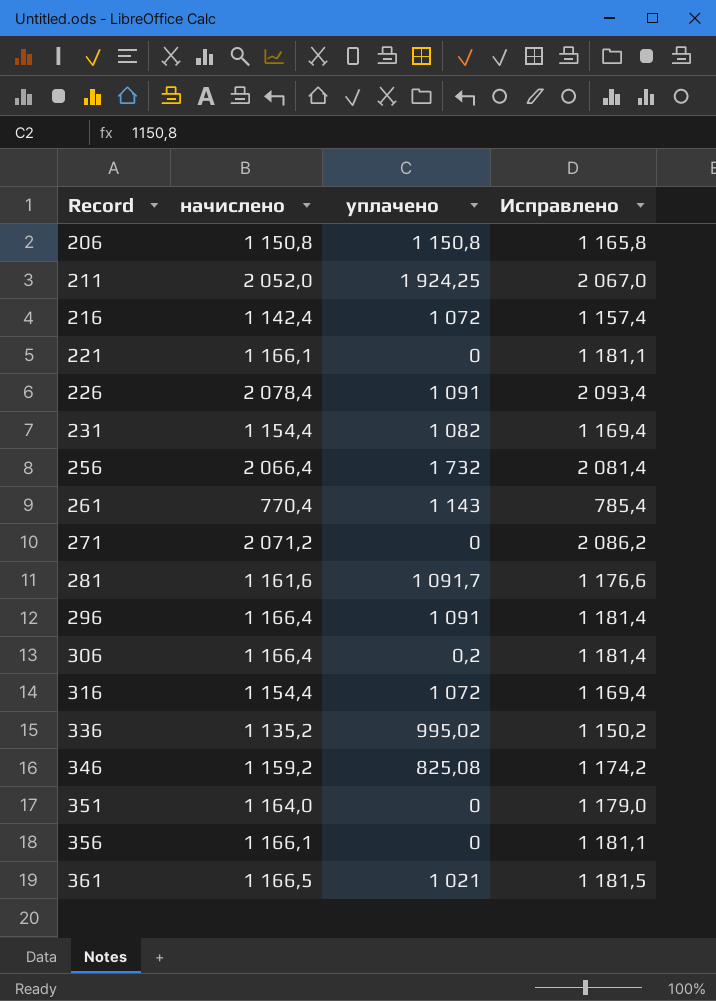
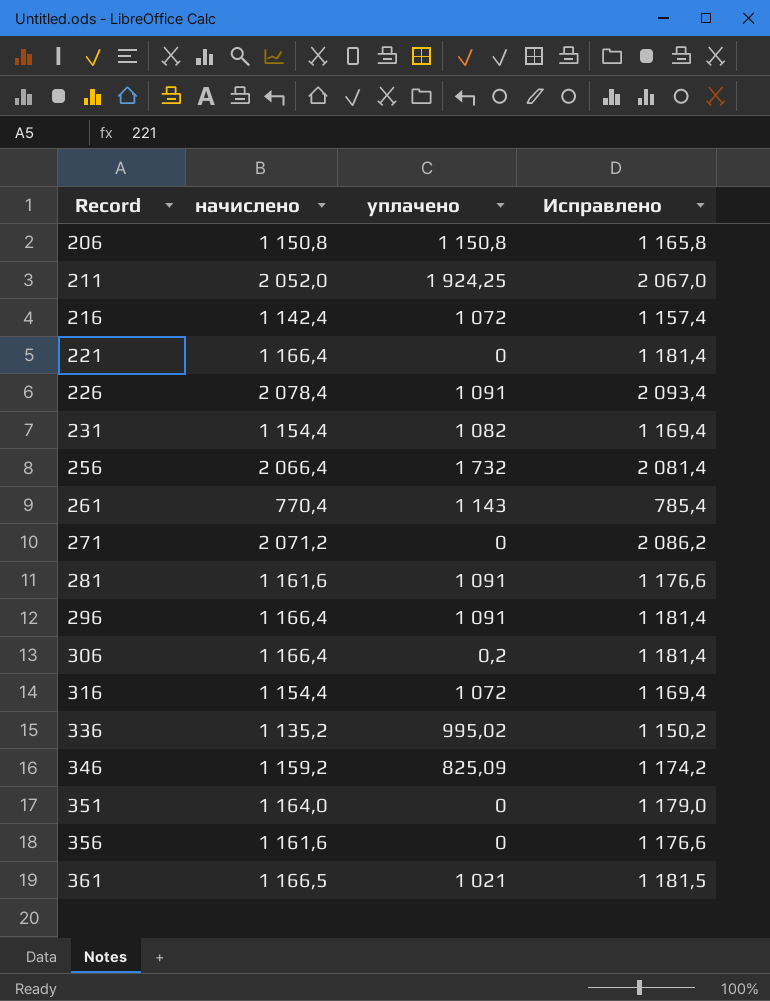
221 | начислено: 1 166,1 -> 1 166,4
221 | Исправлено: 1 181,1 -> 1 181,4
281 | уплачено: 1 091,7 -> 1 091
346 | уплачено: 825,08 -> 825,09
356 | начислено: 1 166,1 -> 1 161,6
356 | Исправлено: 1 181,1 -> 1 176,6

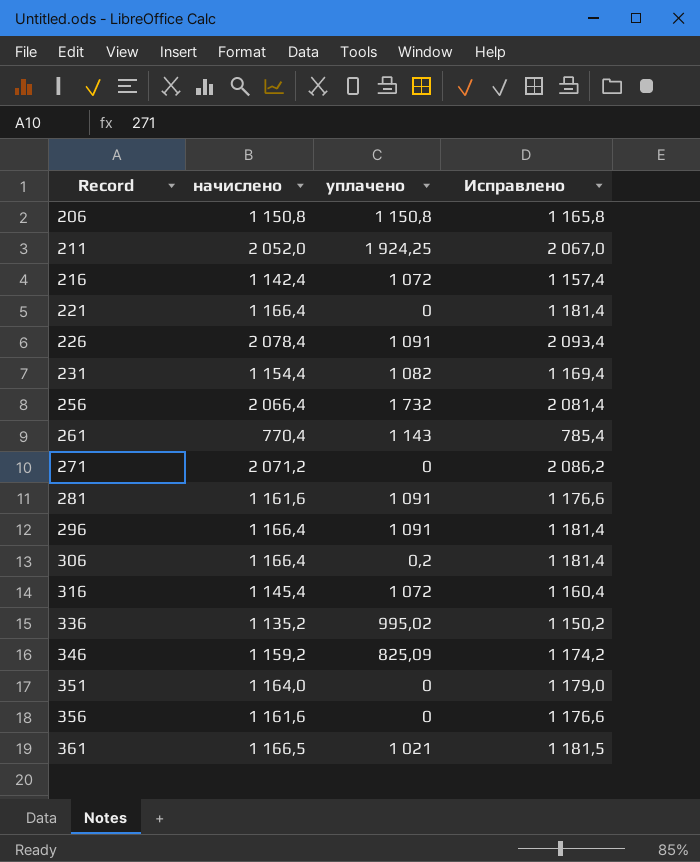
316 | начислено: 1 154,4 -> 1 145,4
316 | Исправлено: 1 169,4 -> 1 160,4

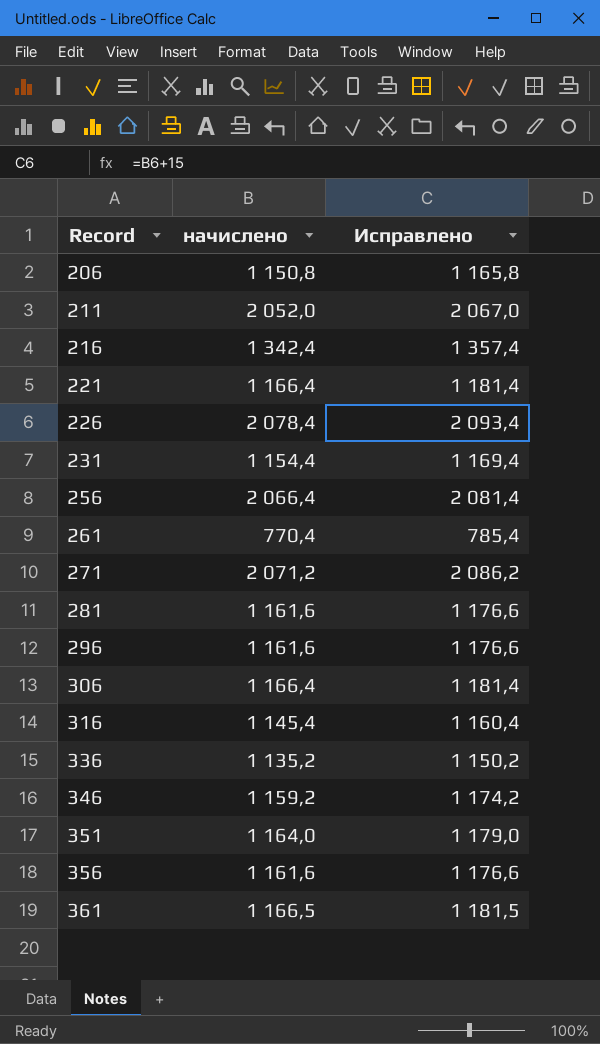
column уплачено | position: 3 -> none
216 | начислено: 1 142,4 -> 1 342,4
216 | Исправлено: 1 157,4 -> 1 357,4
296 | начислено: 1 166,4 -> 1 161,6
296 | Исправлено: 1 181,4 -> 1 176,6

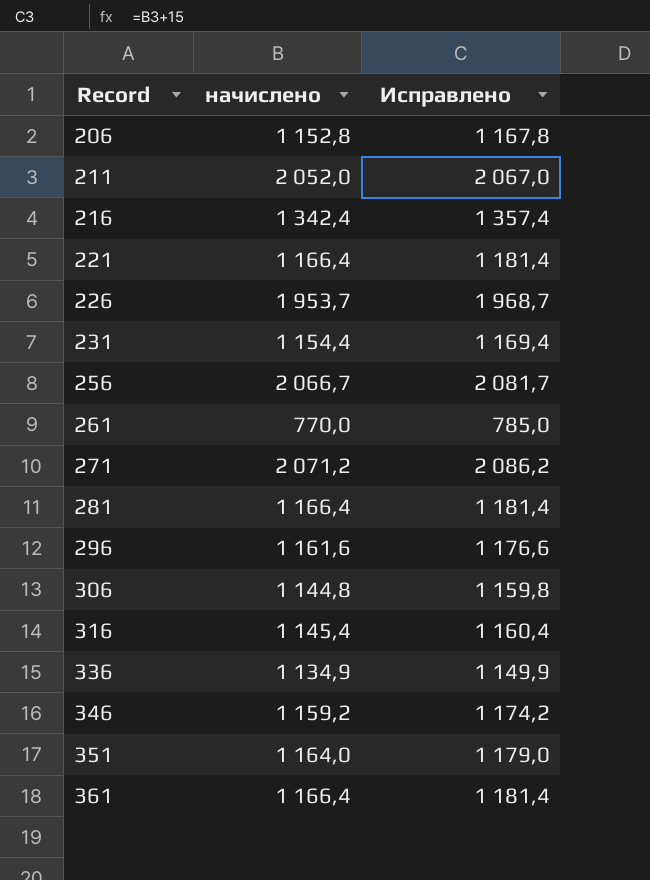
row 356: 1 161,6 | 1 176,6 -> none
206 | начислено: 1 150,8 -> 1 152,8
206 | Исправлено: 1 165,8 -> 1 167,8
226 | начислено: 2 078,4 -> 1 953,7
226 | Исправлено: 2 093,4 -> 1 968,7
256 | начислено: 2 066,4 -> 2 066,7
256 | Исправлено: 2 081,4 -> 2 081,7
261 | начислено: 770,4 -> 770,0
261 | Исправлено: 785,4 -> 785,0
281 | начислено: 1 161,6 -> 1 166,4
281 | Исправлено: 1 176,6 -> 1 181,4
306 | начислено: 1 166,4 -> 1 144,8
306 | Исправлено: 1 181,4 -> 1 159,8
336 | начислено: 1 135,2 -> 1 134,9
336 | Исправлено: 1 150,2 -> 1 149,9
361 | начислено: 1 166,5 -> 1 166,4
361 | Исправлено: 1 181,5 -> 1 181,4

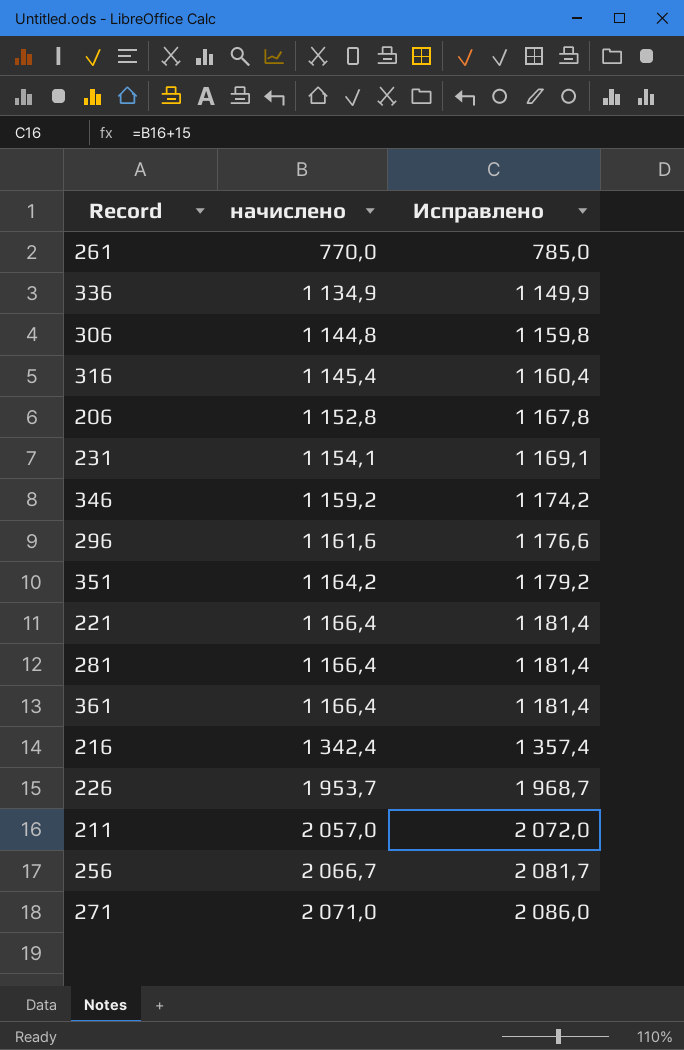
row order: Record ascending -> начислено ascending
231 | начислено: 1 154,4 -> 1 154,1
231 | Исправлено: 1 169,4 -> 1 169,1
351 | начислено: 1 164,0 -> 1 164,2
351 | Исправлено: 1 179,0 -> 1 179,2
211 | начислено: 2 052,0 -> 2 057,0
211 | Исправлено: 2 067,0 -> 2 072,0
271 | начислено: 2 071,2 -> 2 071,0
271 | Исправлено: 2 086,2 -> 2 086,0

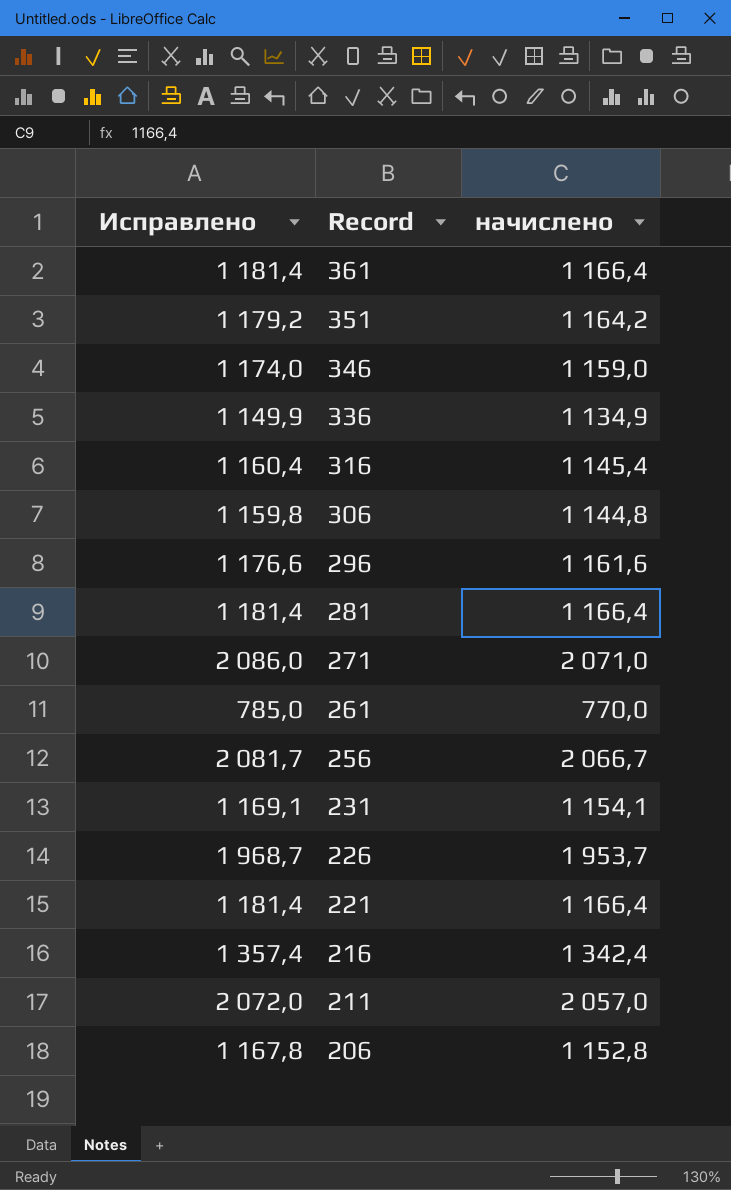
row order: начислено ascending -> Record descending
column Исправлено | position: 3 -> 1
346 | Исправлено: 1 174,2 -> 1 174,0
346 | начислено: 1 159,2 -> 1 159,0

